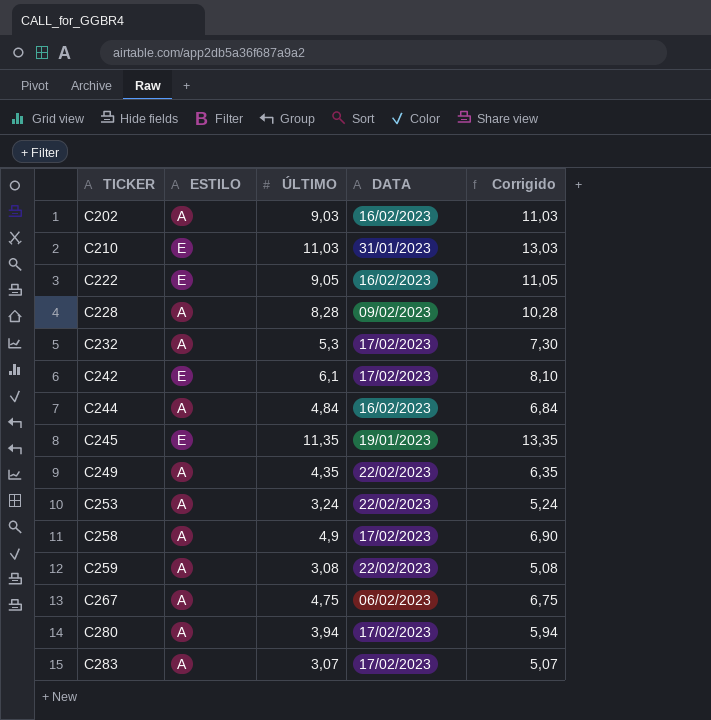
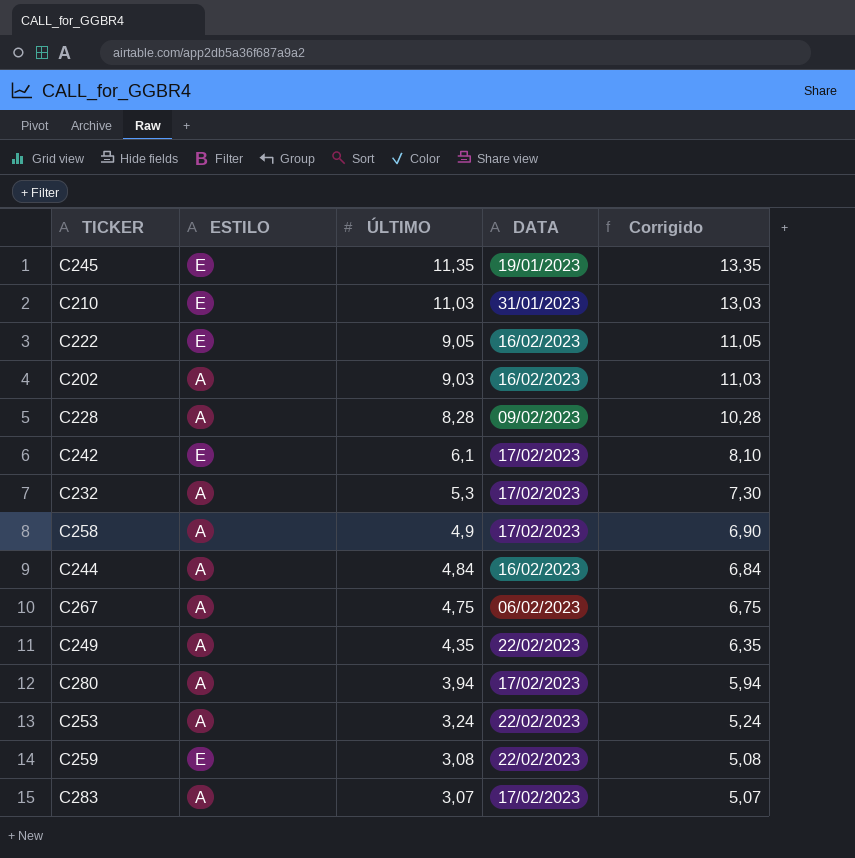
row order: TICKER ascending -> ÚLTIMO descending
C259 | ESTILO: A -> E

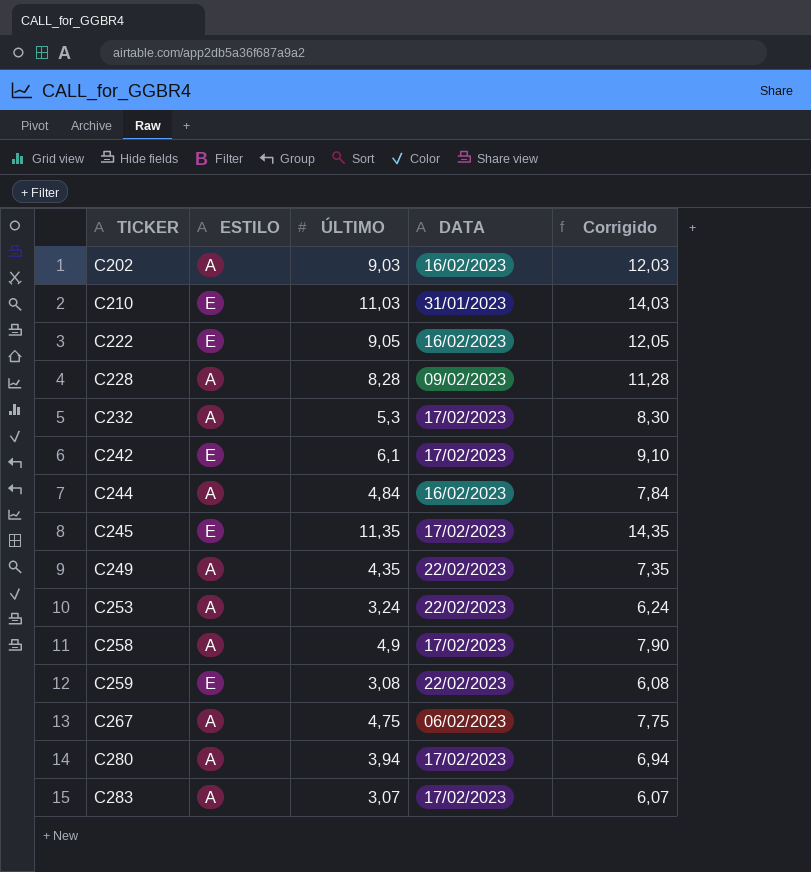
row order: ÚLTIMO descending -> TICKER ascending
column Corrigido | formula: [ÚLTIMO] + 2 -> [ÚLTIMO] + 3
C245 | DATA: 19/01/2023 -> 17/02/2023

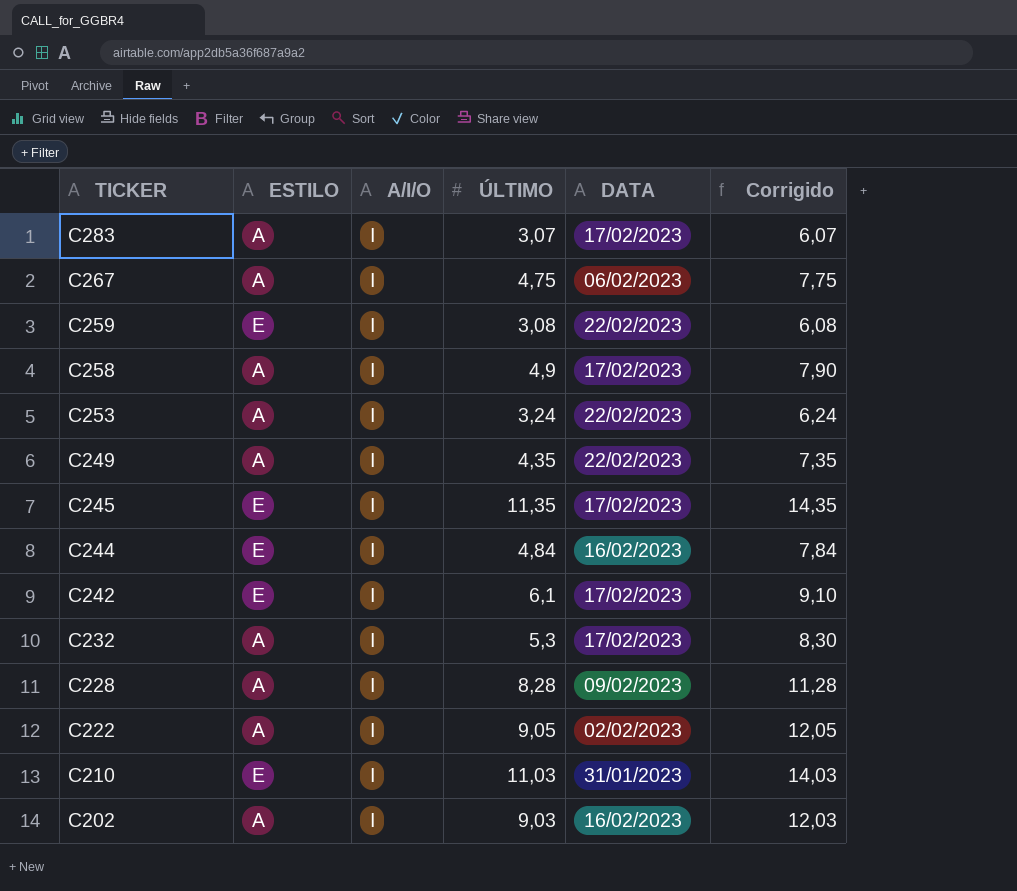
row order: TICKER ascending -> TICKER descending
column A/I/O | position: none -> 3
row C280: A | 3,94 | 17/02/2023 | 6,94 -> none
C244 | ESTILO: A -> E
C222 | ESTILO: E -> A
C222 | DATA: 16/02/2023 -> 02/02/2023

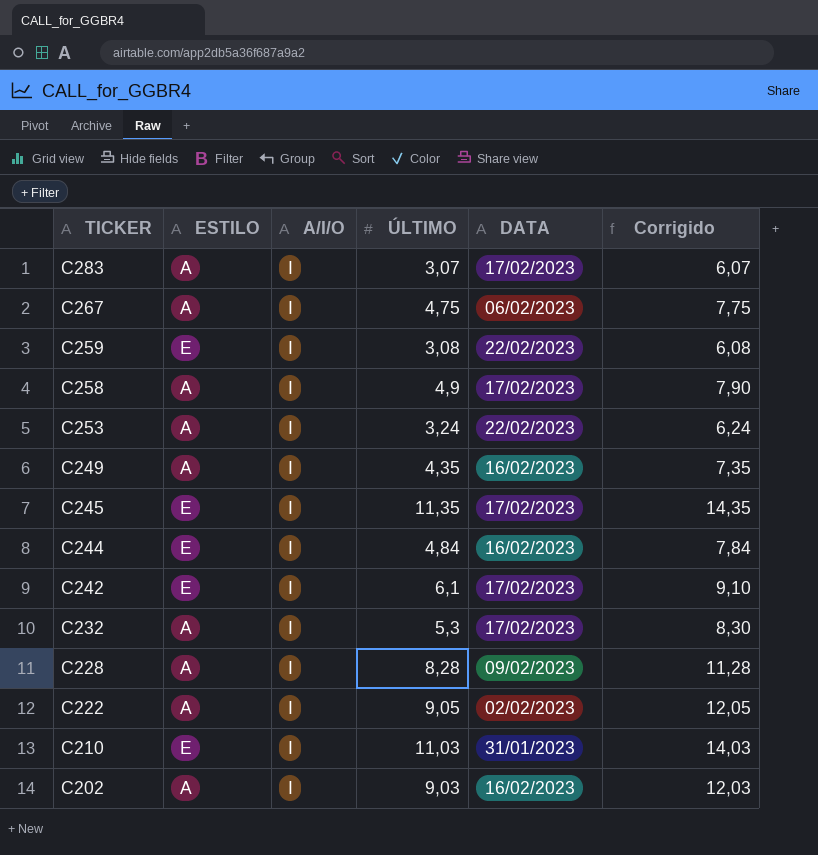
C249 | DATA: 22/02/2023 -> 16/02/2023

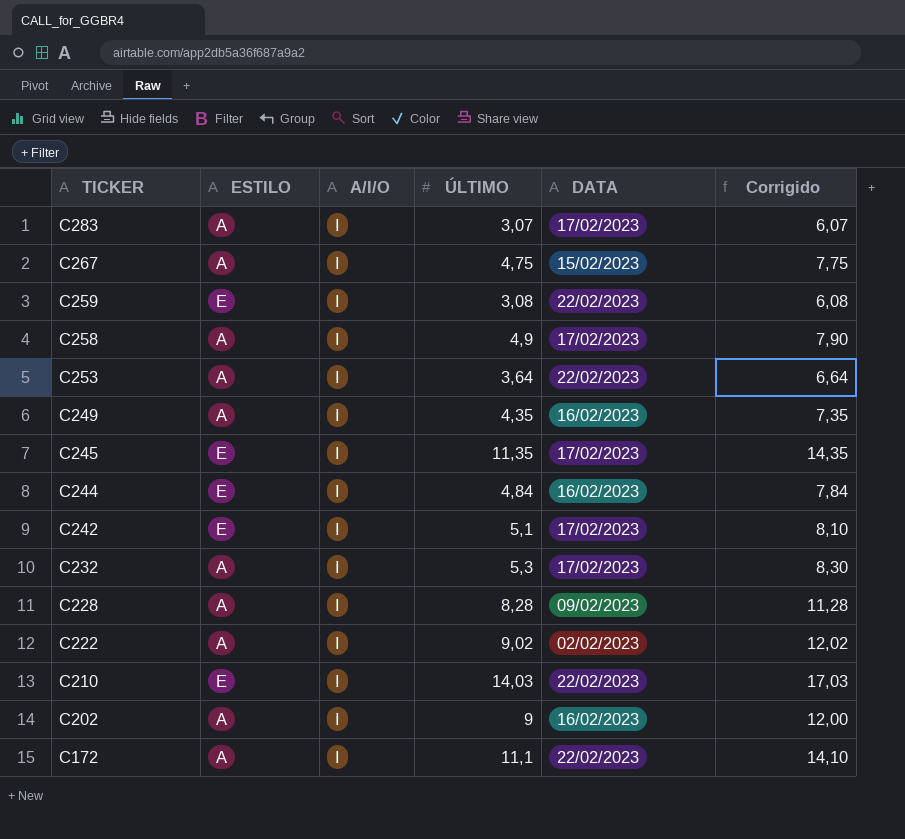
C267 | DATA: 06/02/2023 -> 15/02/2023
C253 | ÚLTIMO: 3,24 -> 3,64
C253 | Corrigido: 6,24 -> 6,64
C242 | ÚLTIMO: 6,1 -> 5,1
C242 | Corrigido: 9,10 -> 8,10
C222 | ÚLTIMO: 9,05 -> 9,02
C222 | Corrigido: 12,05 -> 12,02
C210 | ÚLTIMO: 11,03 -> 14,03
C210 | DATA: 31/01/2023 -> 22/02/2023
C210 | Corrigido: 14,03 -> 17,03
C202 | ÚLTIMO: 9,03 -> 9
C202 | Corrigido: 12,03 -> 12,00
row C172: none -> A | I | 11,1 | 22/02/2023 | 14,10

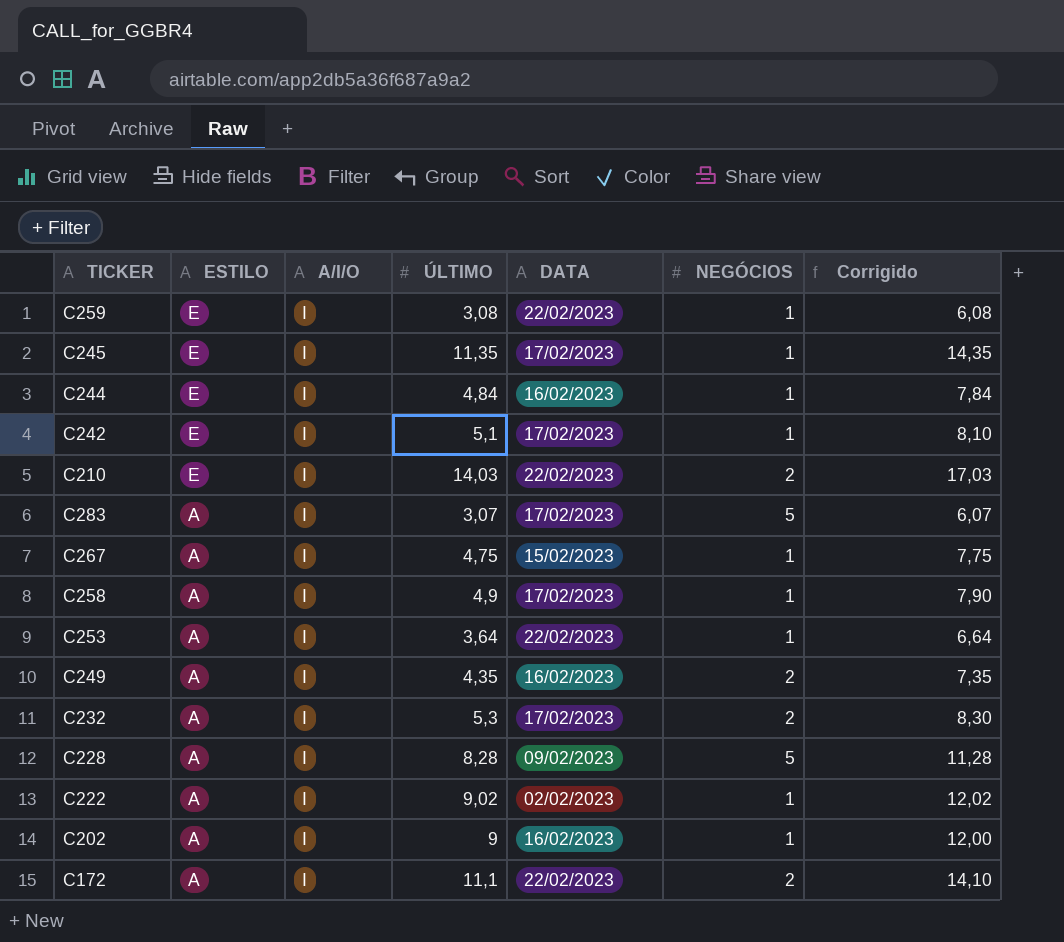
row order: TICKER descending -> ESTILO descending
column NEGÓCIOS | position: none -> 6

